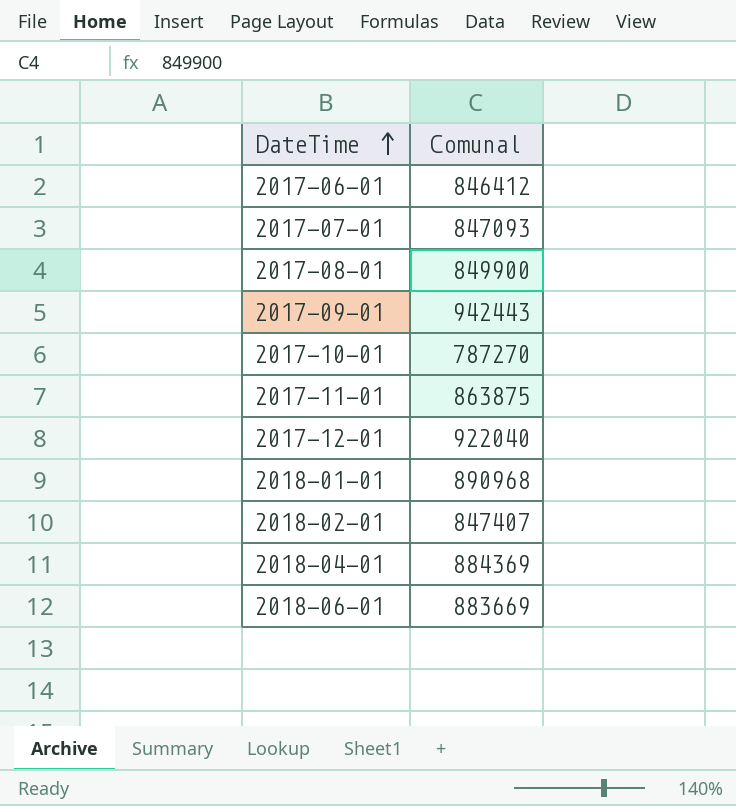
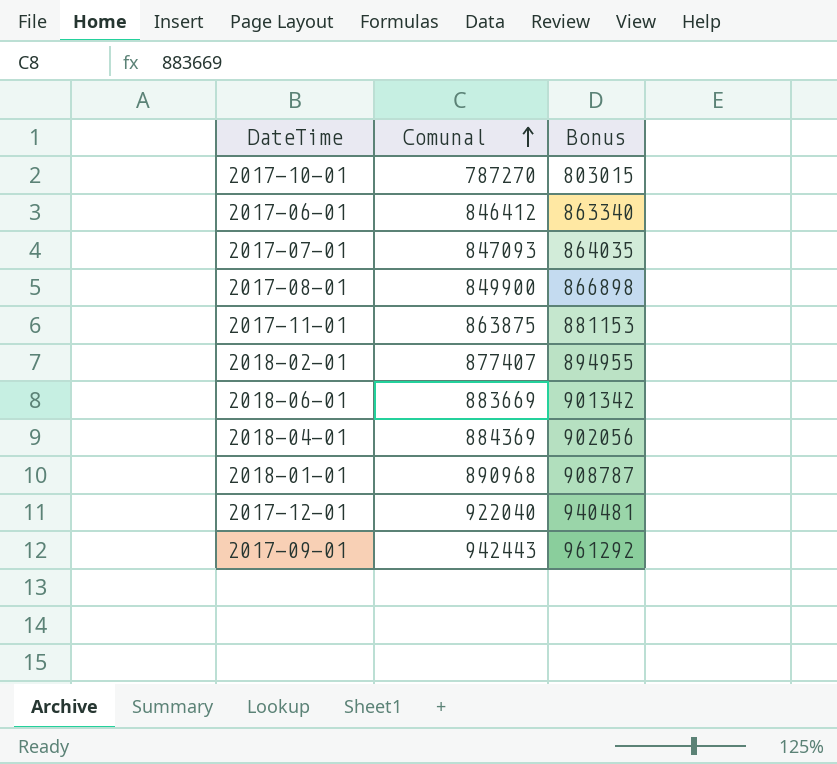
row order: DateTime ascending -> Comunal ascending
column Bonus | formula: none -> [Comunal] * 1.02
2018-02-01 | Comunal: 847407 -> 877407

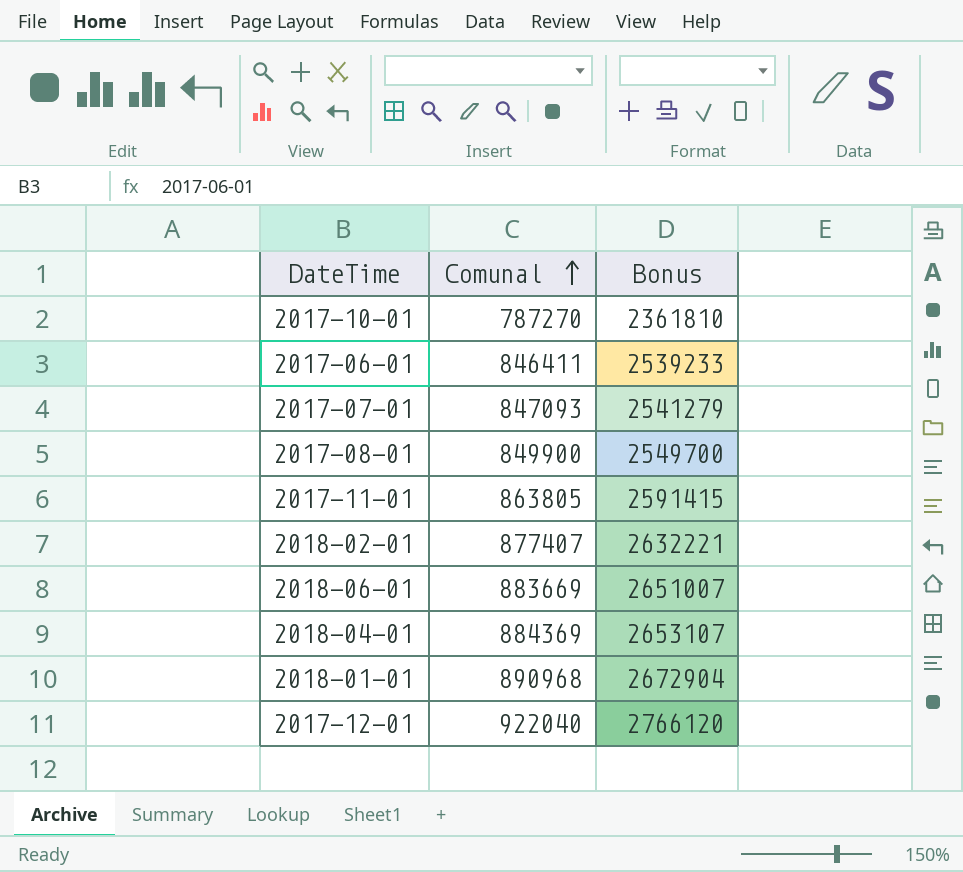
column Bonus | formula: [Comunal] * 1.02 -> [Comunal] * 3
row 2017-09-01: 942443 | 961292 -> none
2017-06-01 | Comunal: 846412 -> 846411
2017-11-01 | Comunal: 863875 -> 863805

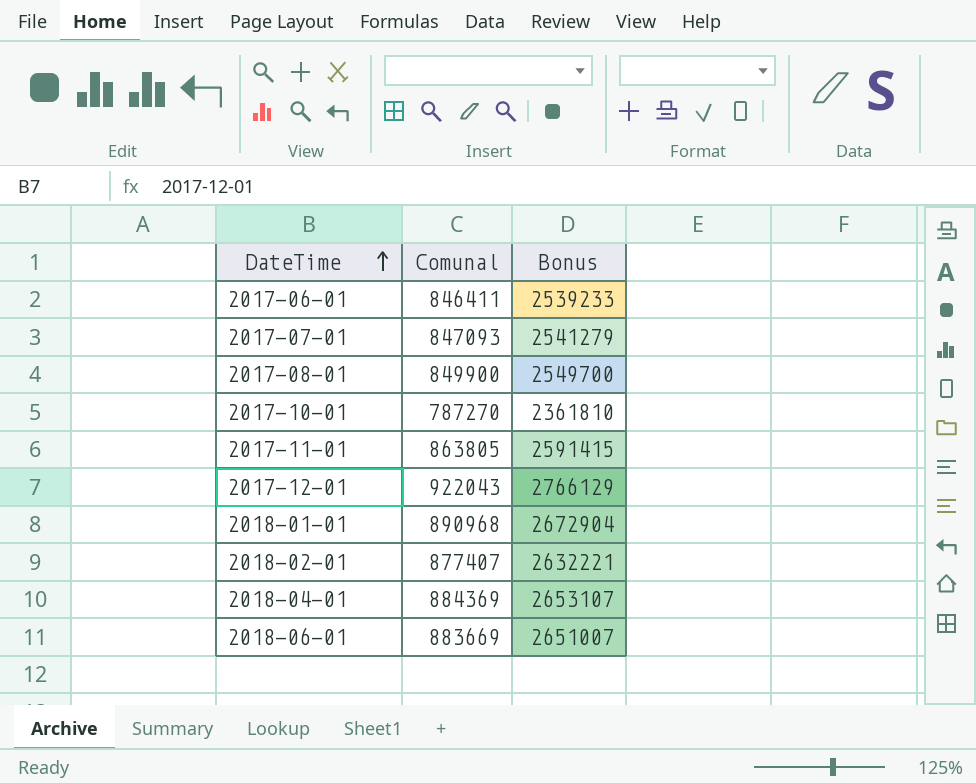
row order: Comunal ascending -> DateTime ascending
2017-12-01 | Comunal: 922040 -> 922043
2017-12-01 | Bonus: 2766120 -> 2766129

